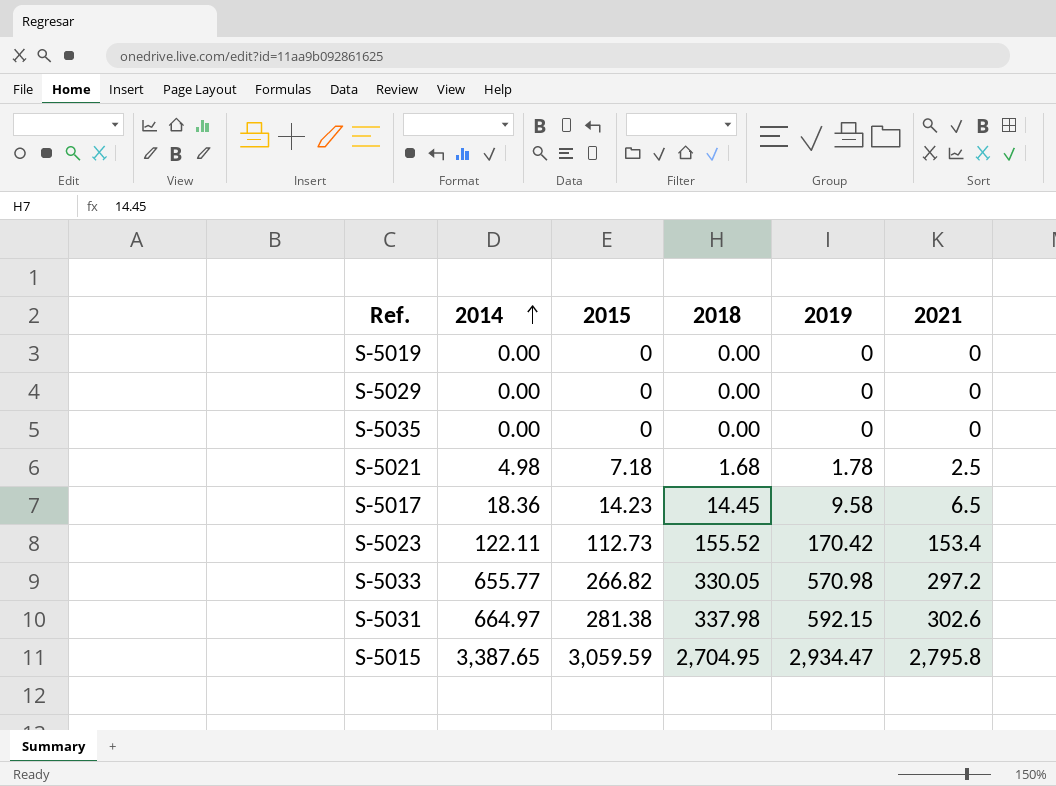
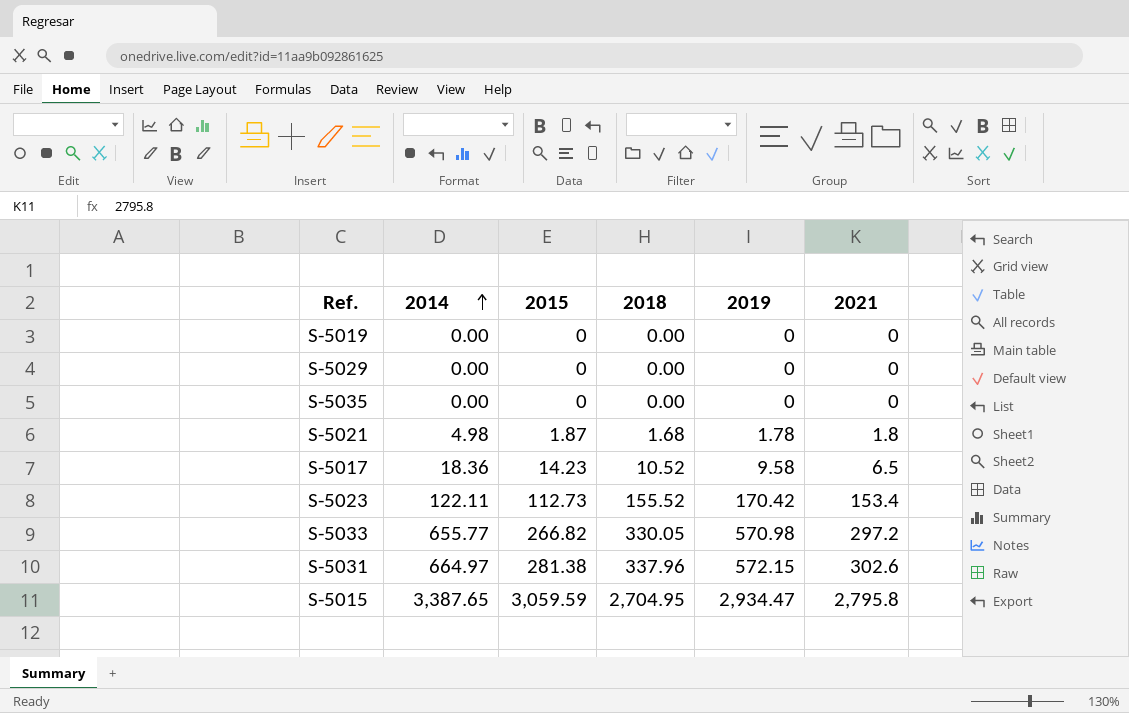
S-5021 | 2015: 7.18 -> 1.87
S-5021 | 2021: 2.5 -> 1.8
S-5017 | 2018: 14.45 -> 10.52
S-5031 | 2018: 337.98 -> 337.96
S-5031 | 2019: 592.15 -> 572.15

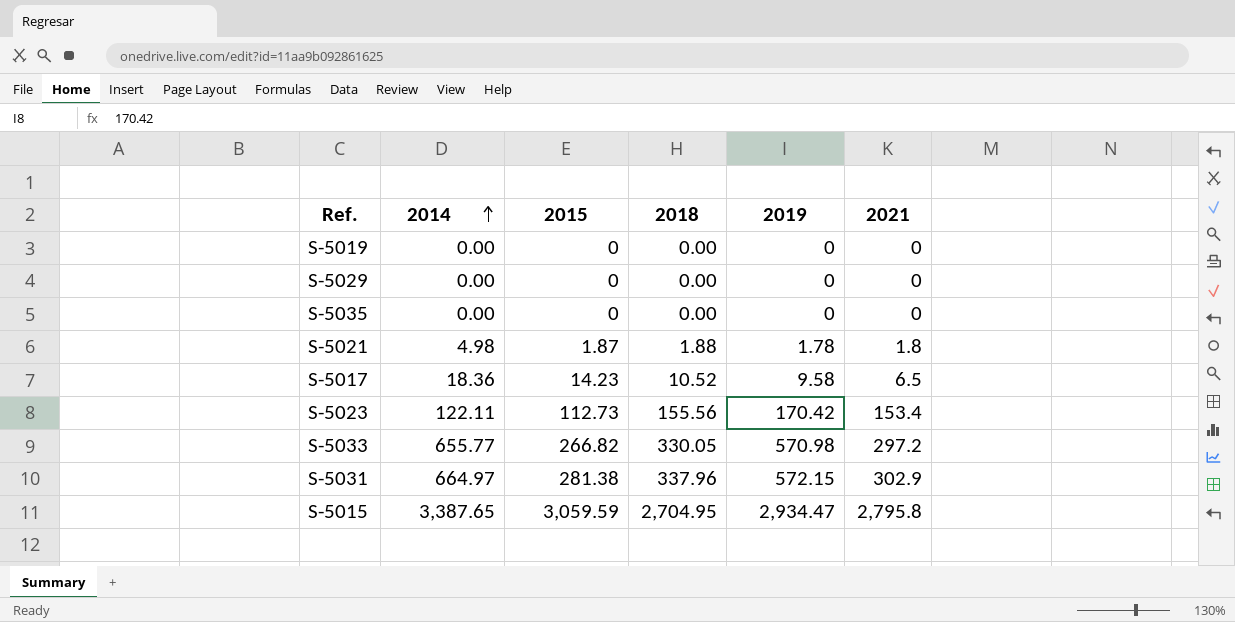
S-5021 | 2018: 1.68 -> 1.88
S-5023 | 2018: 155.52 -> 155.56
S-5031 | 2021: 302.6 -> 302.9

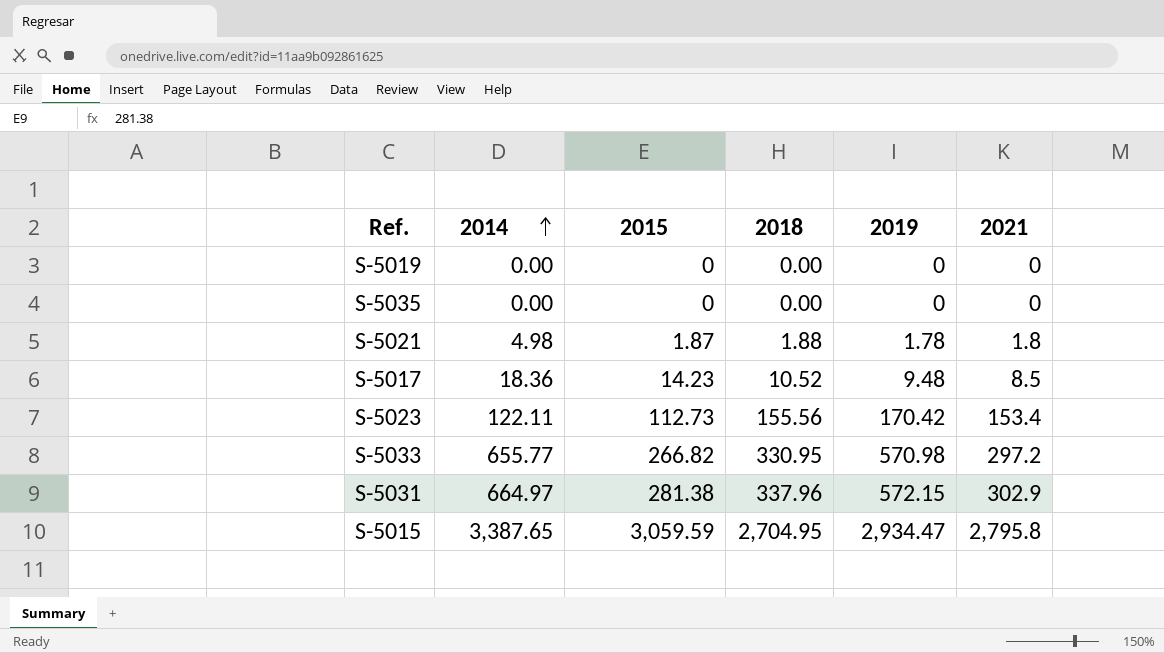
row S-5029: 0.00 | 0 | 0.00 | 0 | 0 -> none
S-5017 | 2019: 9.58 -> 9.48
S-5017 | 2021: 6.5 -> 8.5
S-5033 | 2018: 330.05 -> 330.95

